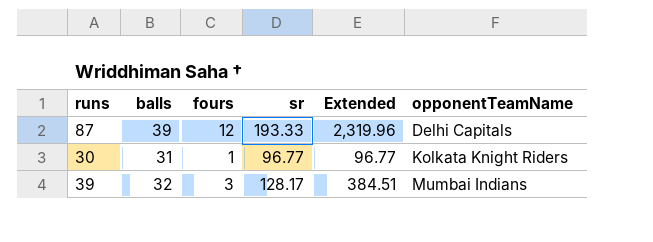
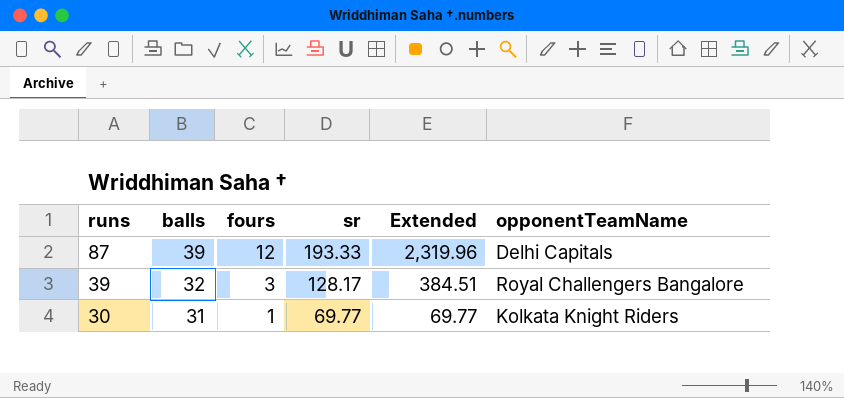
row order: opponentTeamName ascending -> runs descending
39 | opponentTeamName: Mumbai Indians -> Royal Challengers Bangalore
30 | sr: 96.77 -> 69.77
30 | Extended: 96.77 -> 69.77

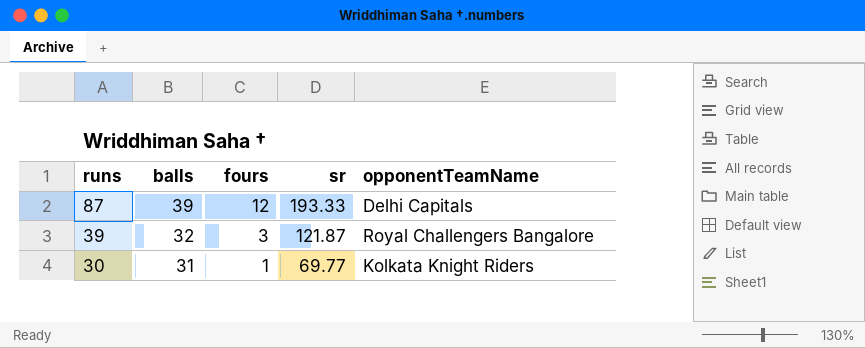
column Extended | formula: [fours] * [sr] -> none
39 | sr: 128.17 -> 121.87

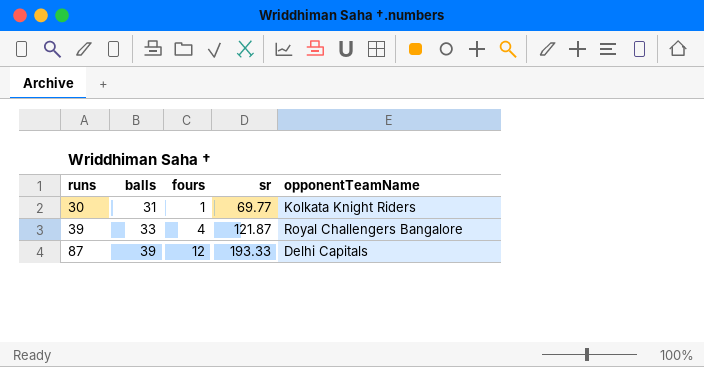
row order: runs descending -> runs ascending
39 | balls: 32 -> 33
39 | fours: 3 -> 4

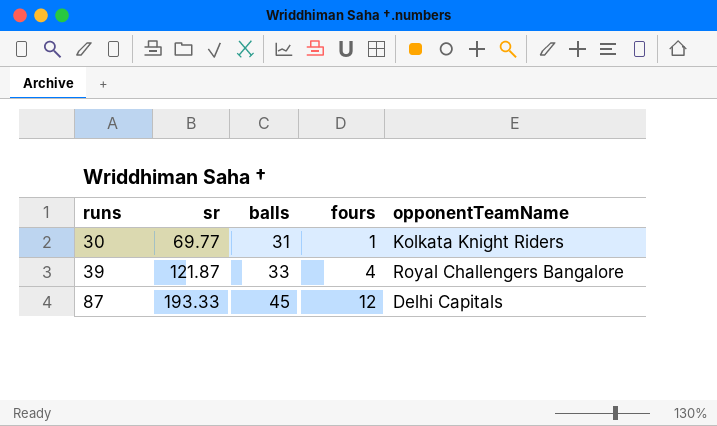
column sr | position: 4 -> 2
87 | balls: 39 -> 45

